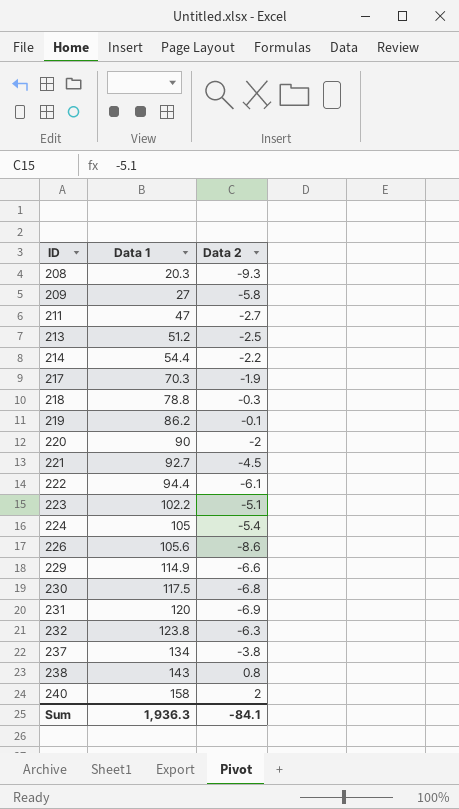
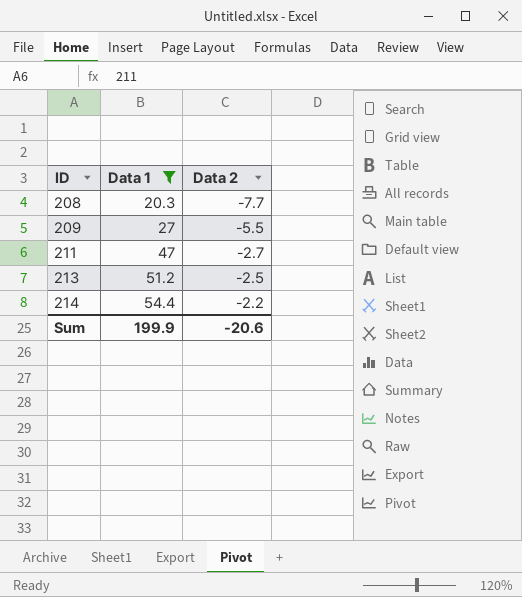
filter: none -> Data 1 <= 54.4
208 | Data 2: -9.3 -> -7.7
209 | Data 2: -5.8 -> -5.5
Sum | Data 1: 1,936.3 -> 199.9
Sum | Data 2: -84.1 -> -20.6

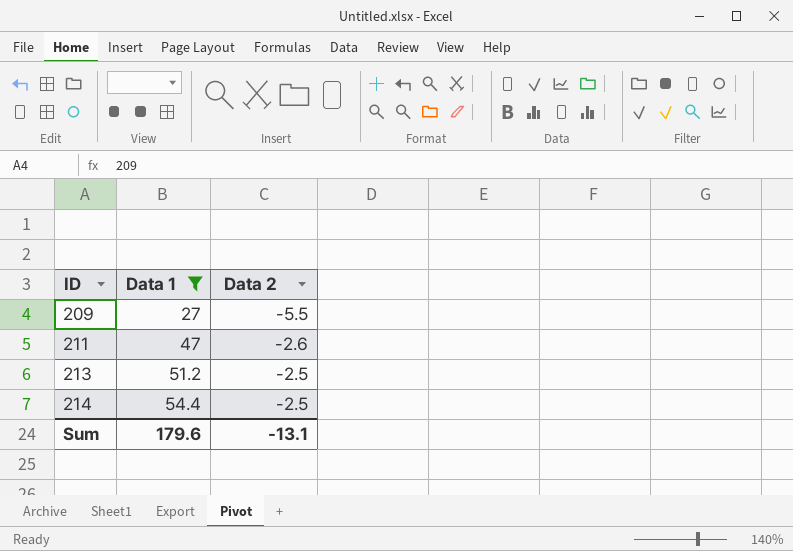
row 208: 20.3 | -7.7 -> none
211 | Data 2: -2.7 -> -2.6
214 | Data 2: -2.2 -> -2.5
Sum | Data 1: 199.9 -> 179.6
Sum | Data 2: -20.6 -> -13.1

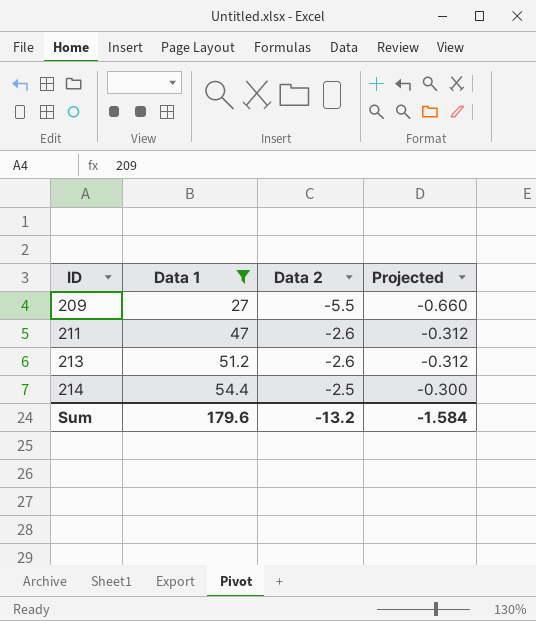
column Projected | formula: none -> [Data 2] * 0.12
213 | Data 2: -2.5 -> -2.6
Sum | Data 2: -13.1 -> -13.2

